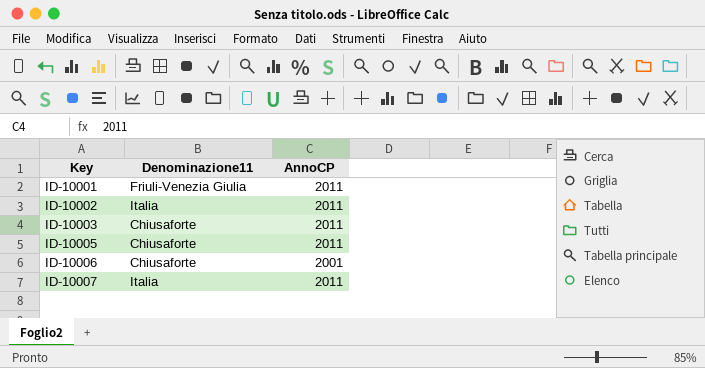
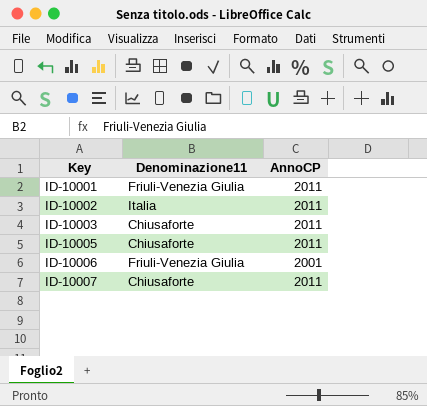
ID-10006 | Denominazione11: Chiusaforte -> Friuli-Venezia Giulia
ID-10007 | Denominazione11: Italia -> Chiusaforte

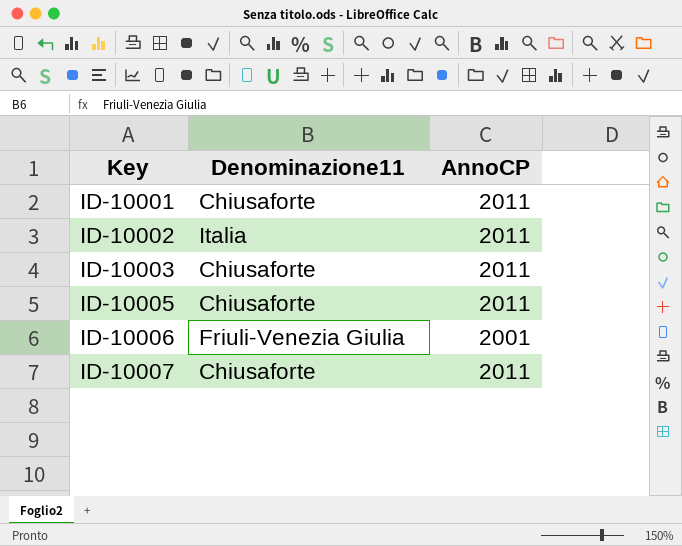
ID-10001 | Denominazione11: Friuli-Venezia Giulia -> Chiusaforte

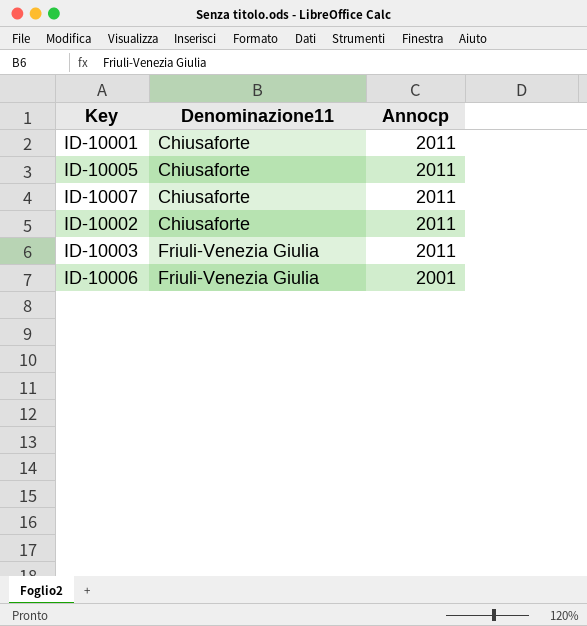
row order: Key ascending -> Denominazione11 ascending
column name: AnnoCP -> Annocp
ID-10002 | Denominazione11: Italia -> Chiusaforte
ID-10003 | Denominazione11: Chiusaforte -> Friuli-Venezia Giulia

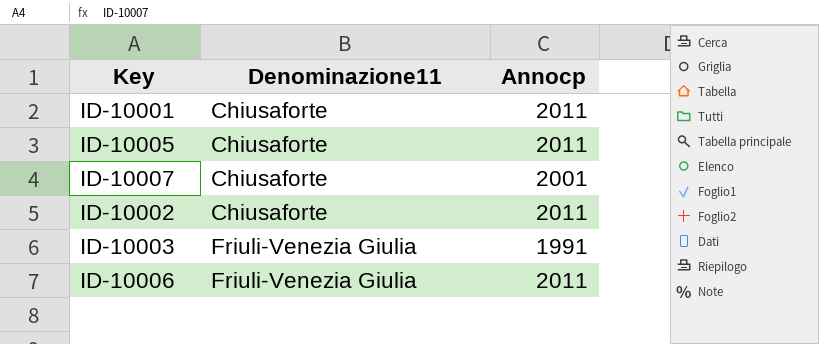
ID-10007 | Annocp: 2011 -> 2001
ID-10003 | Annocp: 2011 -> 1991
ID-10006 | Annocp: 2001 -> 2011

